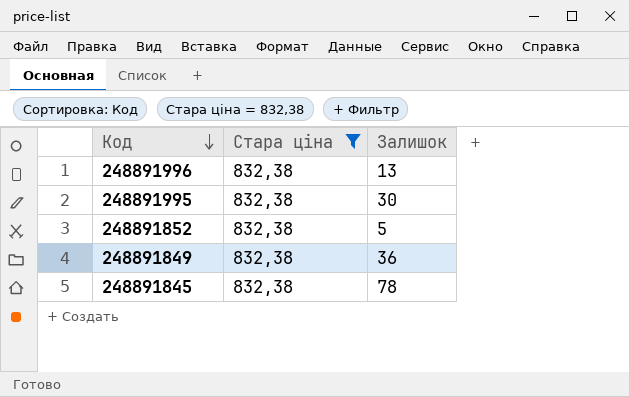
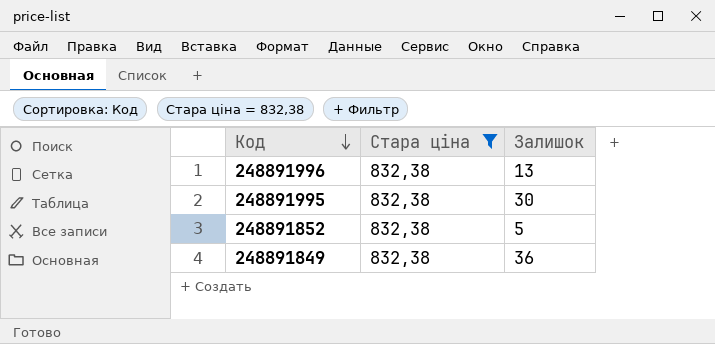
row 248891845: 832,38 | 78 -> none

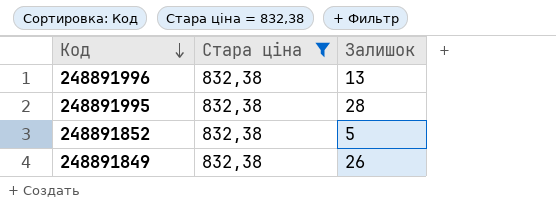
248891995 | Залишок: 30 -> 28
248891849 | Залишок: 36 -> 26

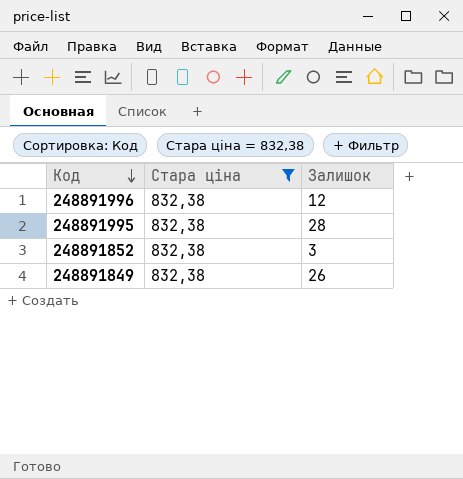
248891996 | Залишок: 13 -> 12
248891852 | Залишок: 5 -> 3

